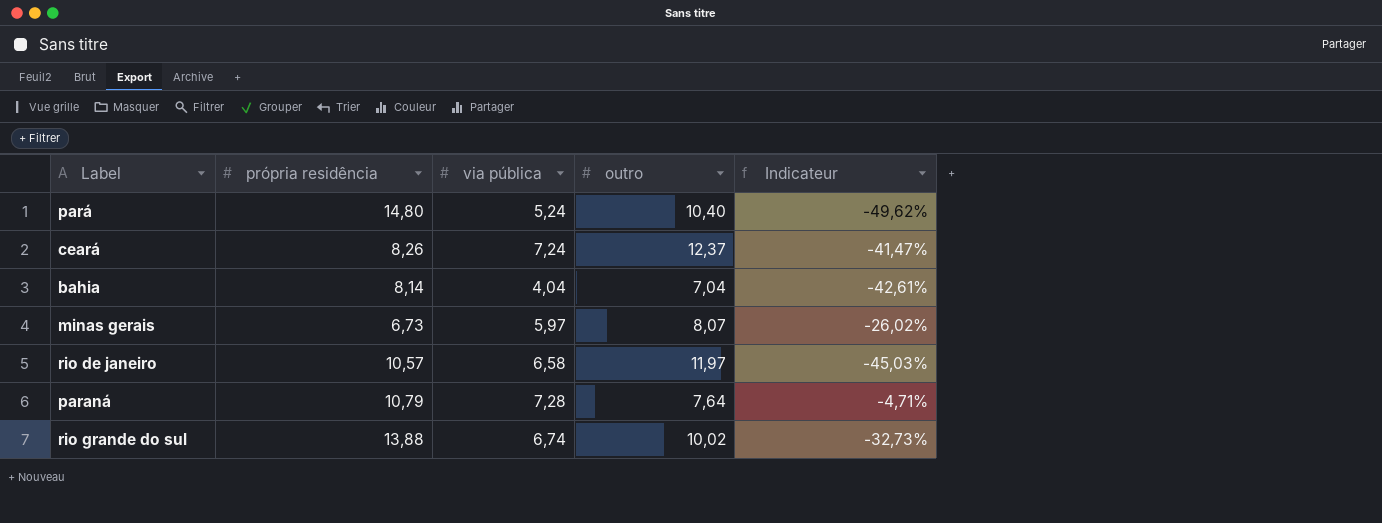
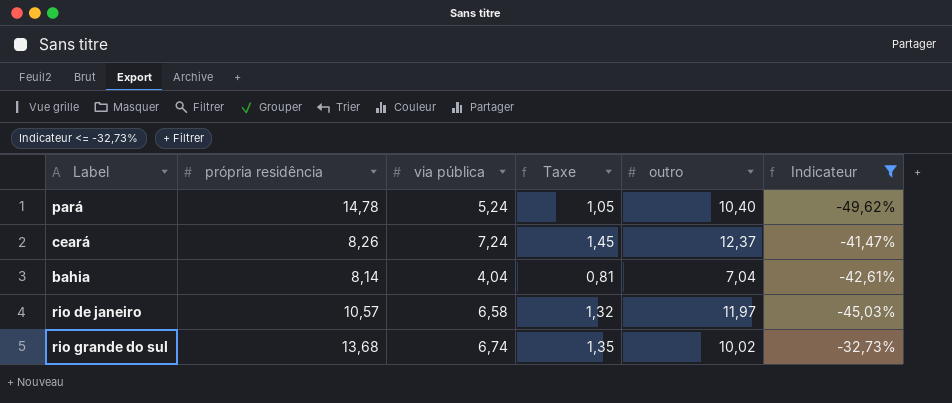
filter: none -> Indicateur <= -32,73%
column Taxe | formula: none -> [via pública] * 0,2
pará | própria residência: 14,80 -> 14,78
rio grande do sul | própria residência: 13,88 -> 13,68

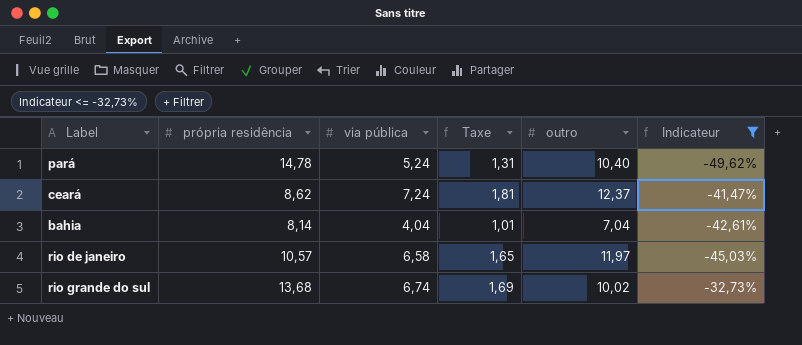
column Taxe | formula: [via pública] * 0,2 -> [via pública] * 0,25
ceará | própria residência: 8,26 -> 8,62

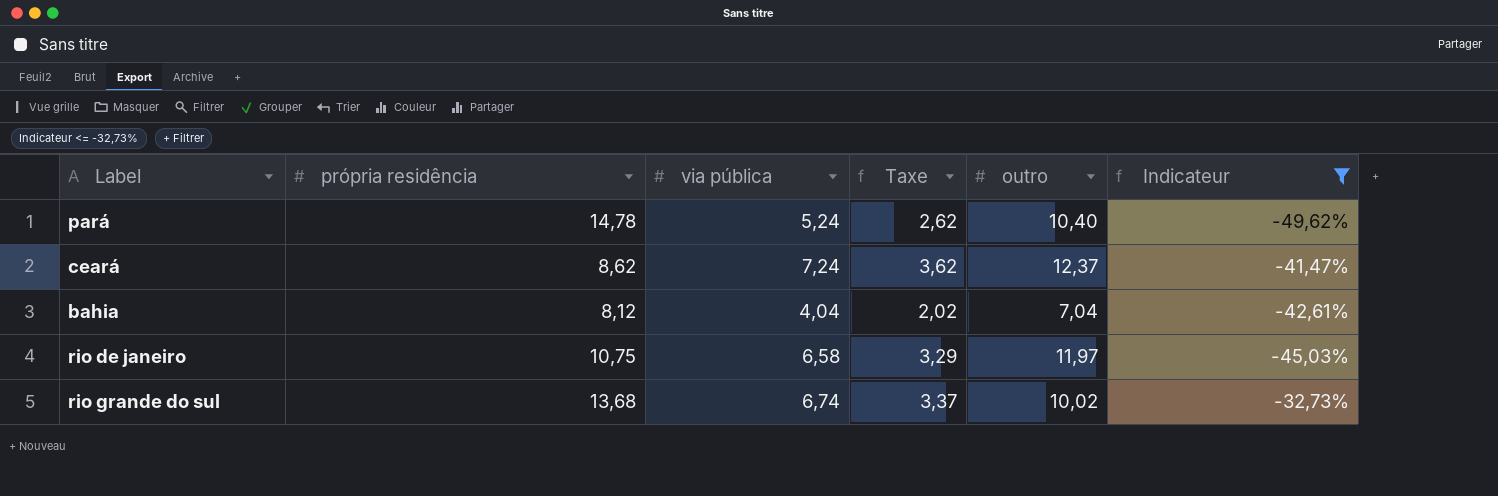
column Taxe | formula: [via pública] * 0,25 -> [via pública] * 0,5
bahia | própria residência: 8,14 -> 8,12
rio de janeiro | própria residência: 10,57 -> 10,75

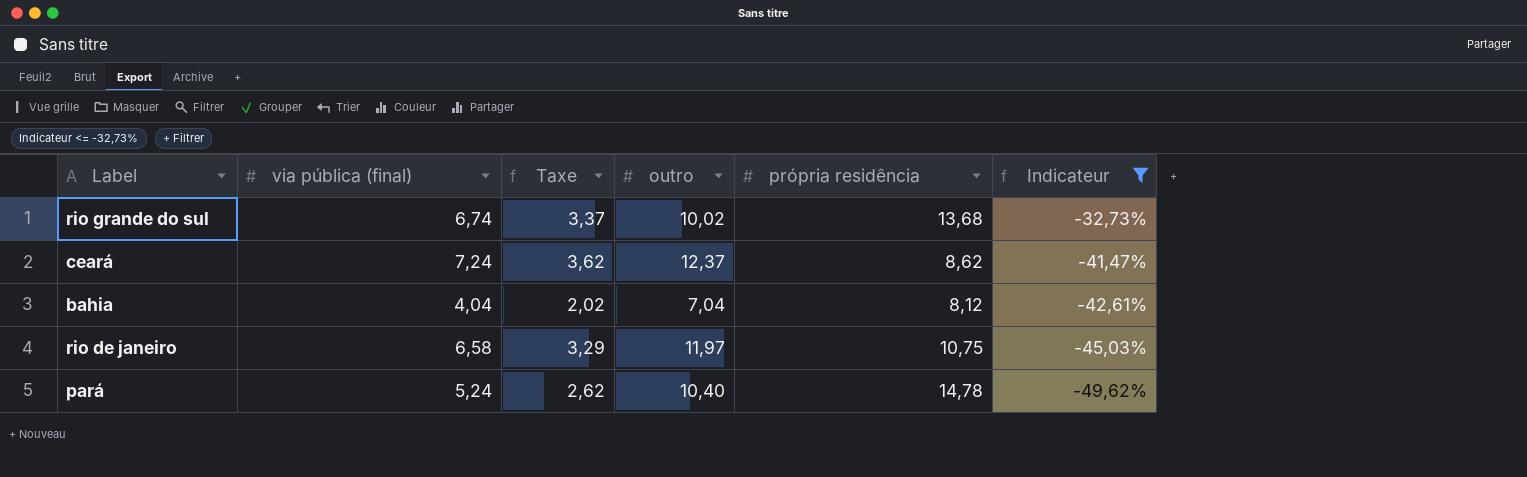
row order: none -> Indicateur descending
column name: via pública -> via pública (final)
column própria residência | position: 2 -> 5

